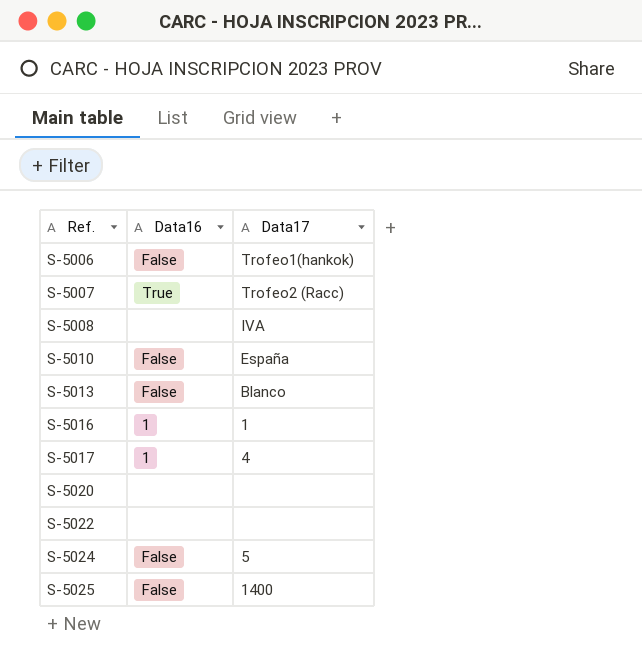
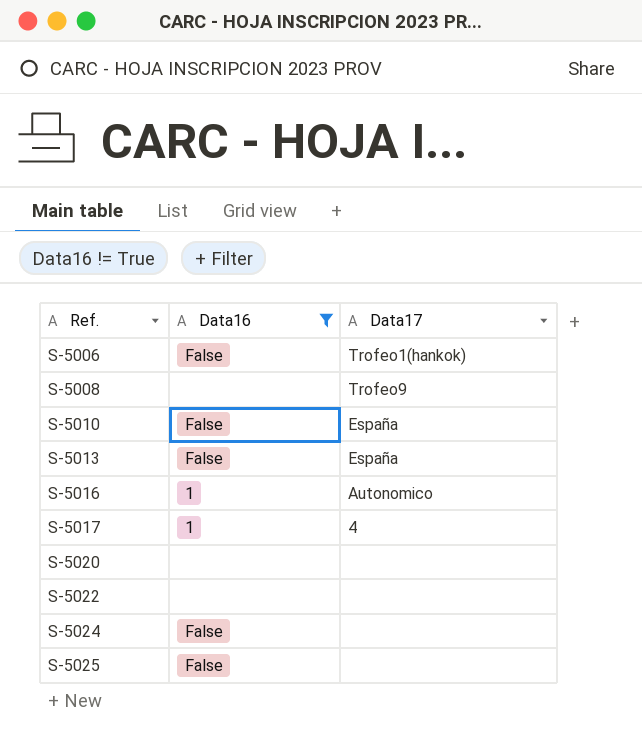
filter: none -> Data16 != True
S-5008 | Data17: IVA -> Trofeo9
S-5013 | Data17: Blanco -> España
S-5016 | Data17: 1 -> Autonomico
S-5024 | Data17: 5 -> none
S-5025 | Data17: 1400 -> none

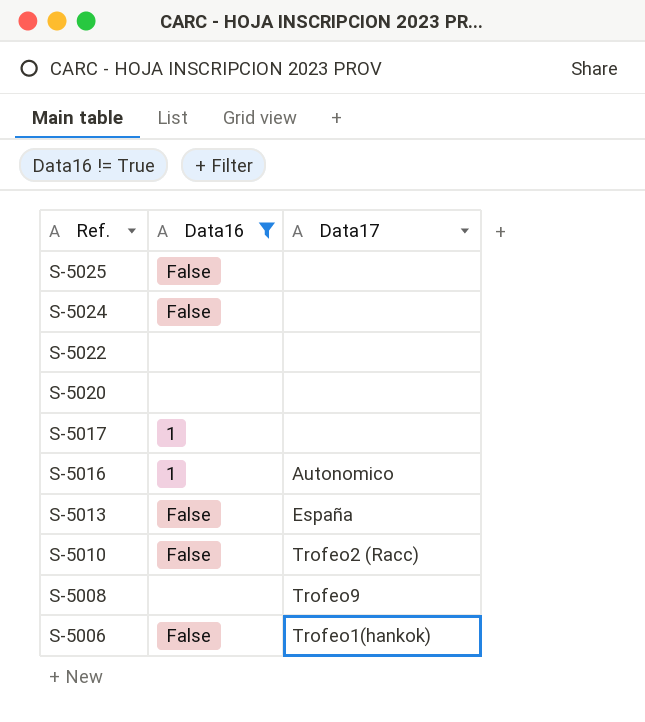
row order: Ref. ascending -> Ref. descending
S-5017 | Data17: 4 -> none
S-5010 | Data17: España -> Trofeo2 (Racc)

